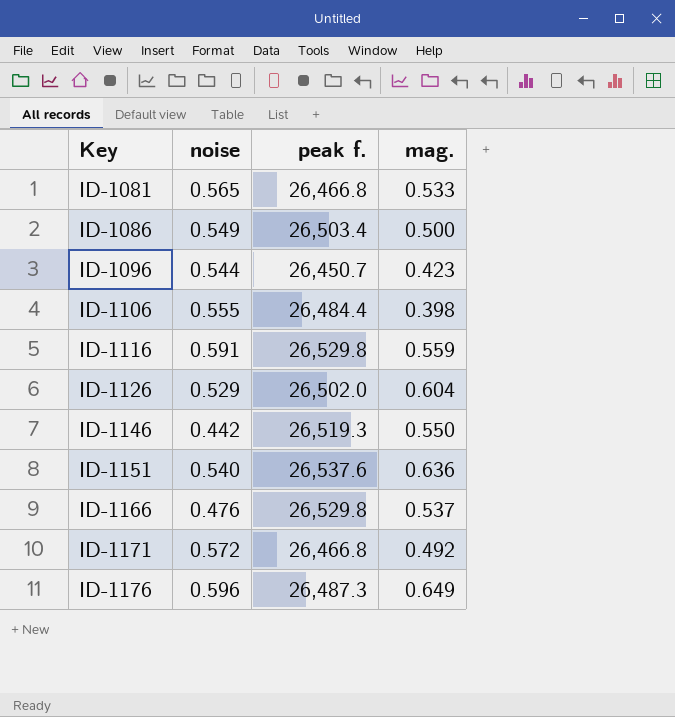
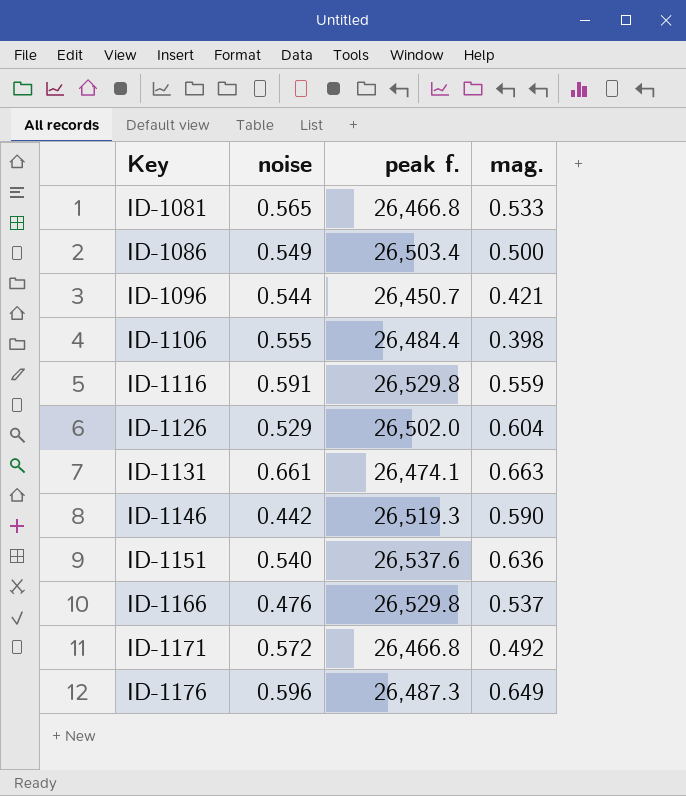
ID-1096 | mag.: 0.423 -> 0.421
row ID-1131: none -> 0.661 | 26,474.1 | 0.663
ID-1146 | mag.: 0.550 -> 0.590

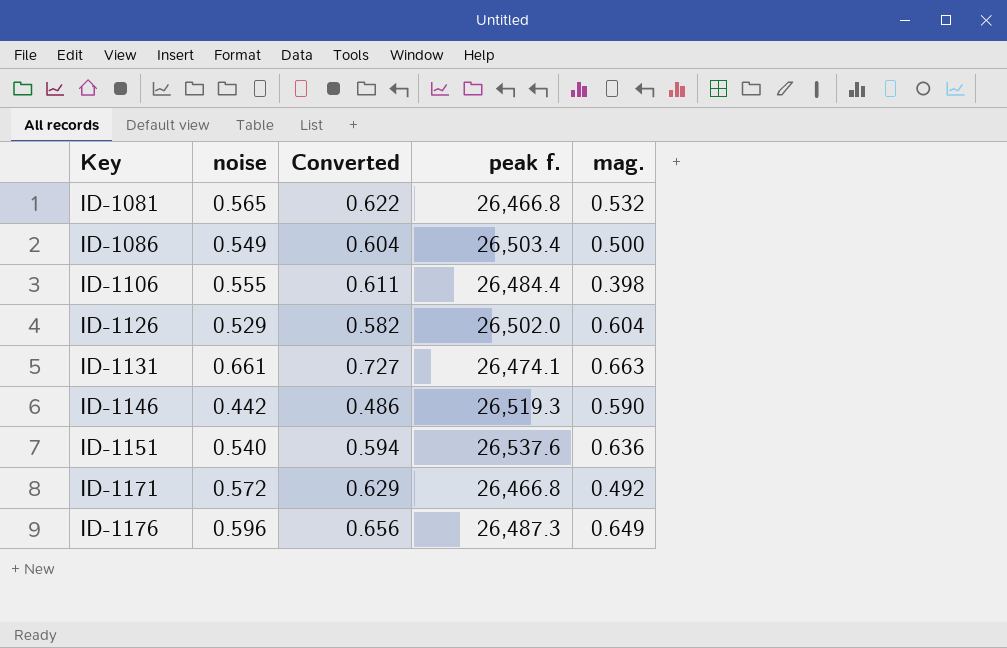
column Converted | formula: none -> [noise] * 1.1
row ID-1096: 0.544 | 26,450.7 | 0.421 -> none
row ID-1116: 0.591 | 26,529.8 | 0.559 -> none
row ID-1166: 0.476 | 26,529.8 | 0.537 -> none
ID-1081 | mag.: 0.533 -> 0.532

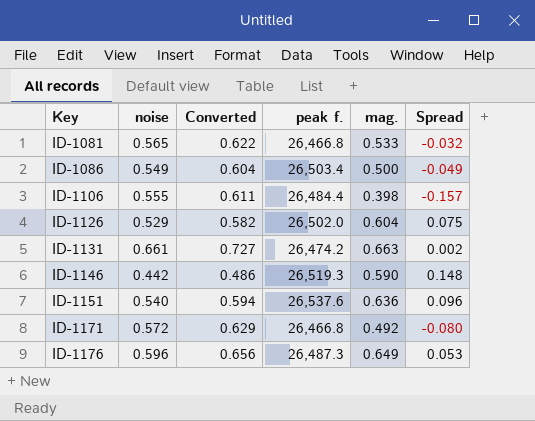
column Spread | formula: none -> [mag.] - [noise]
ID-1081 | mag.: 0.532 -> 0.533
ID-1131 | peak f.: 26,474.1 -> 26,474.2

